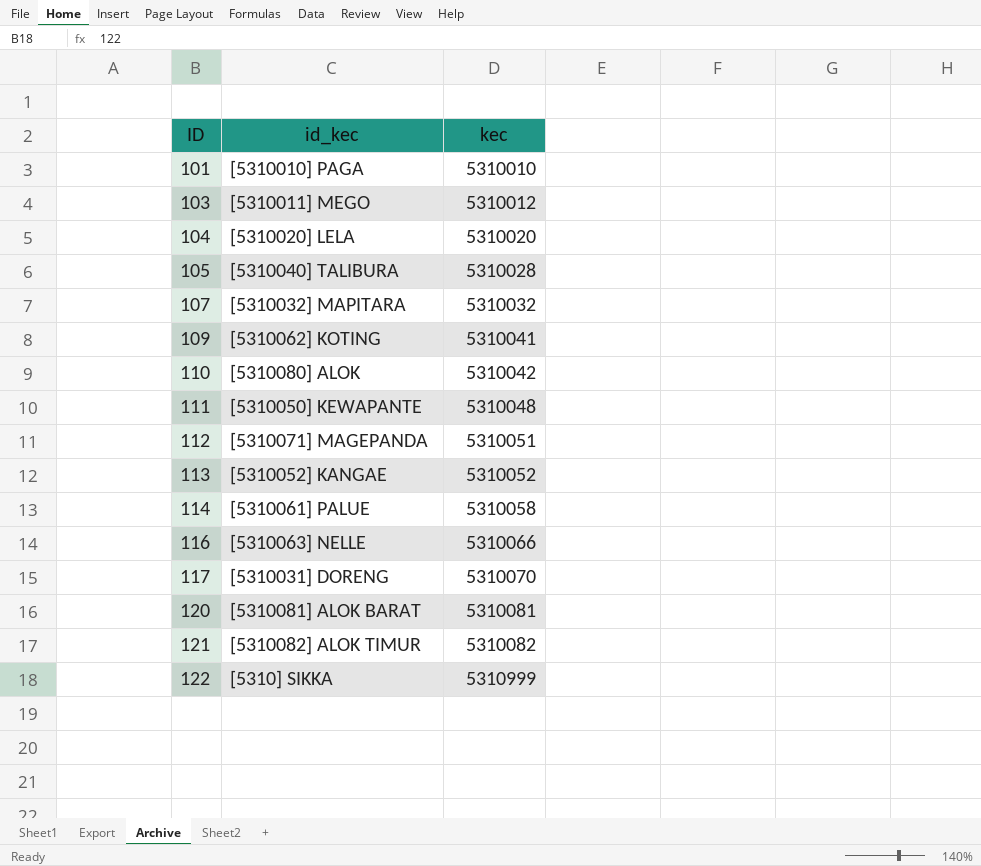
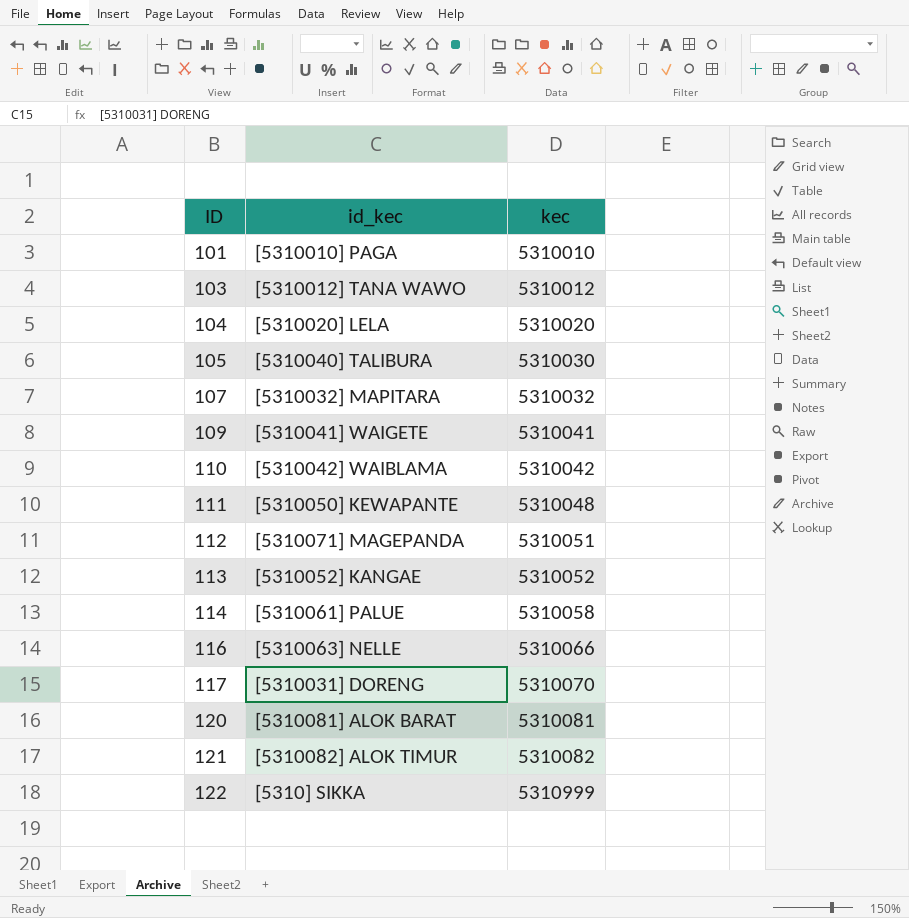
103 | id_kec: [5310011] MEGO -> [5310012] TANA WAWO
105 | kec: 5310028 -> 5310030
109 | id_kec: [5310062] KOTING -> [5310041] WAIGETE
110 | id_kec: [5310080] ALOK -> [5310042] WAIBLAMA

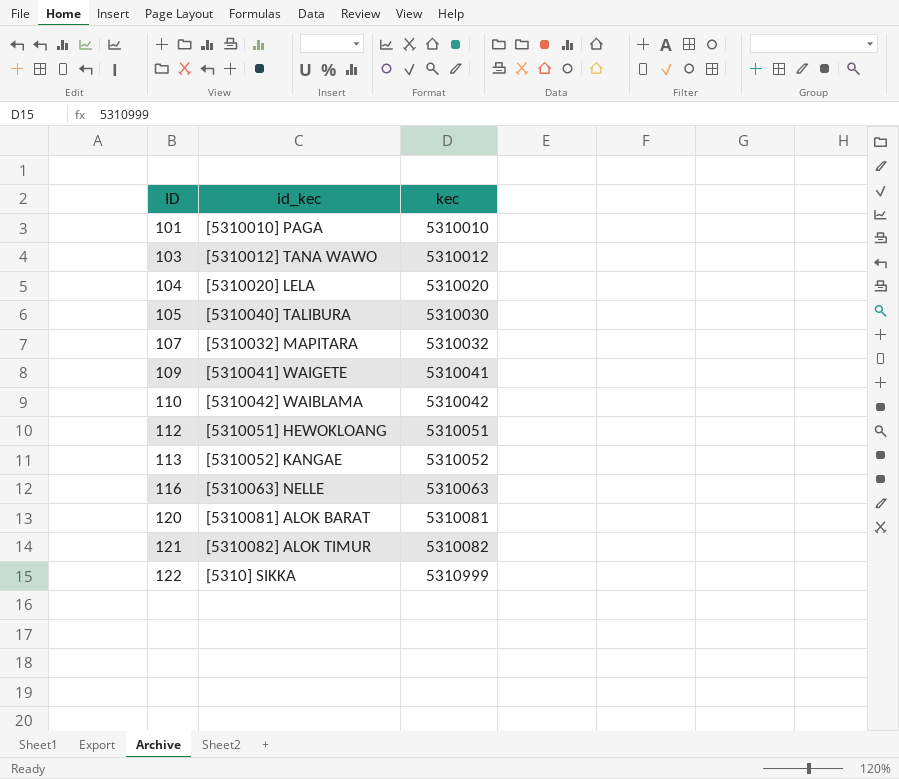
row 111: [5310050] KEWAPANTE | 5310048 -> none
row 114: [5310061] PALUE | 5310058 -> none
row 117: [5310031] DORENG | 5310070 -> none
112 | id_kec: [5310071] MAGEPANDA -> [5310051] HEWOKLOANG
116 | kec: 5310066 -> 5310063

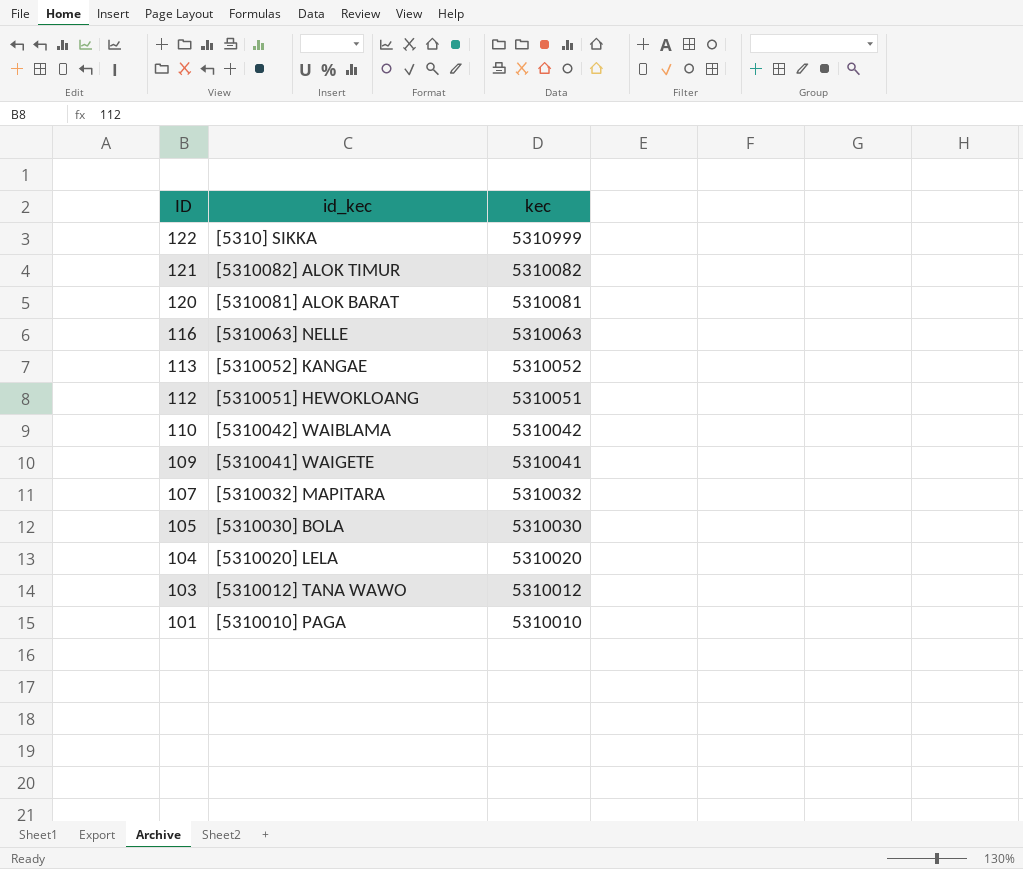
row order: ID ascending -> ID descending
105 | id_kec: [5310040] TALIBURA -> [5310030] BOLA

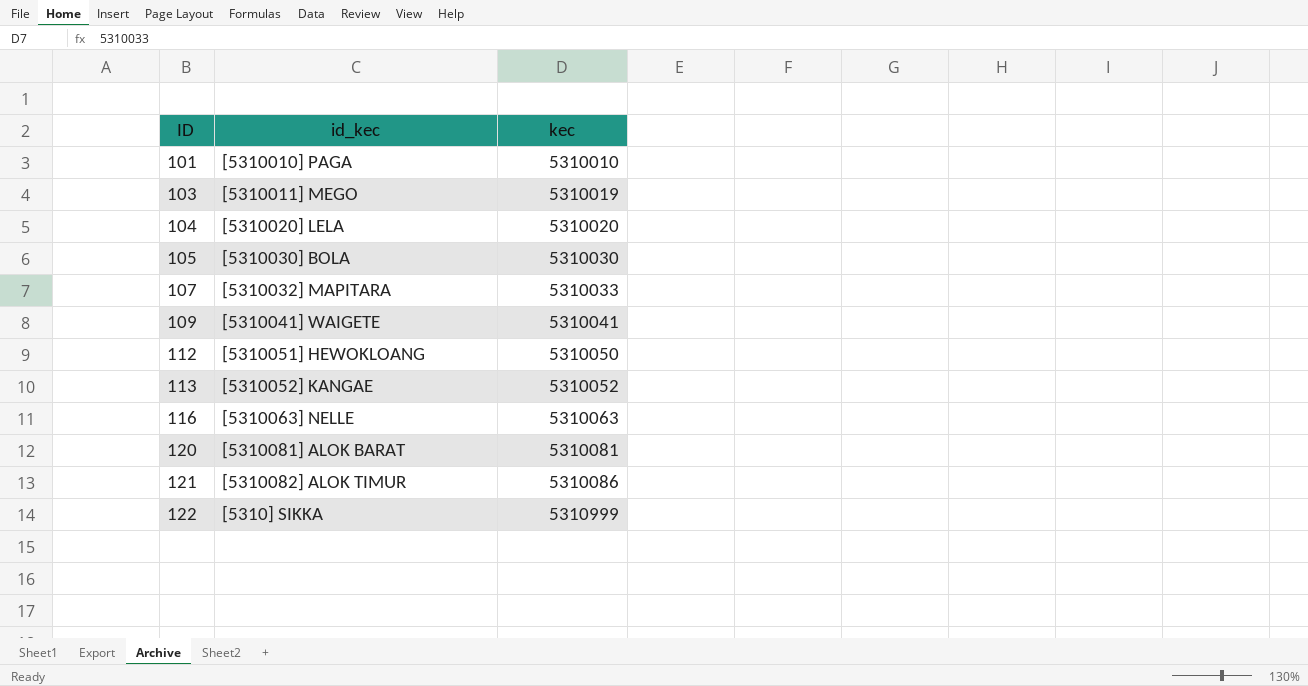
row order: ID descending -> ID ascending
row 110: [5310042] WAIBLAMA | 5310042 -> none
103 | id_kec: [5310012] TANA WAWO -> [5310011] MEGO
103 | kec: 5310012 -> 5310019
107 | kec: 5310032 -> 5310033
112 | kec: 5310051 -> 5310050
121 | kec: 5310082 -> 5310086

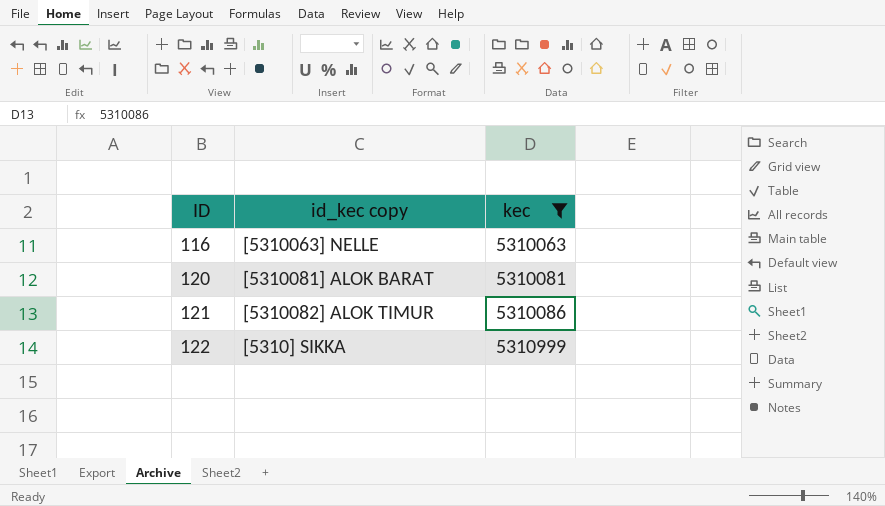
filter: none -> kec >= 5310063
column name: id_kec -> id_kec copy

